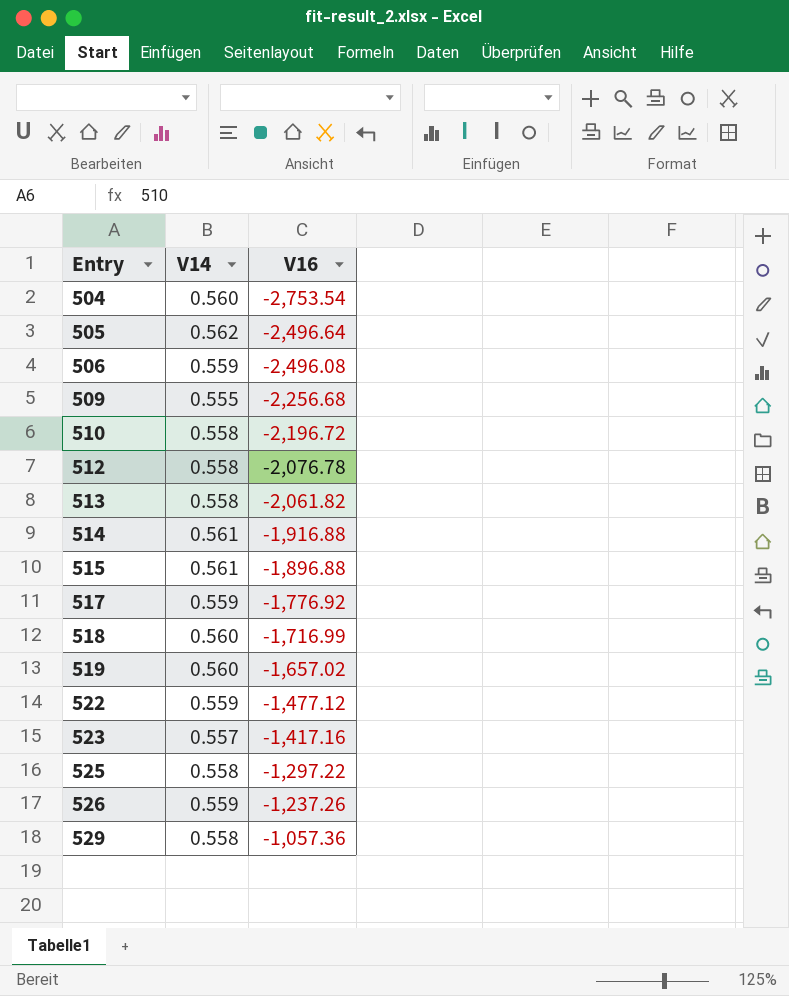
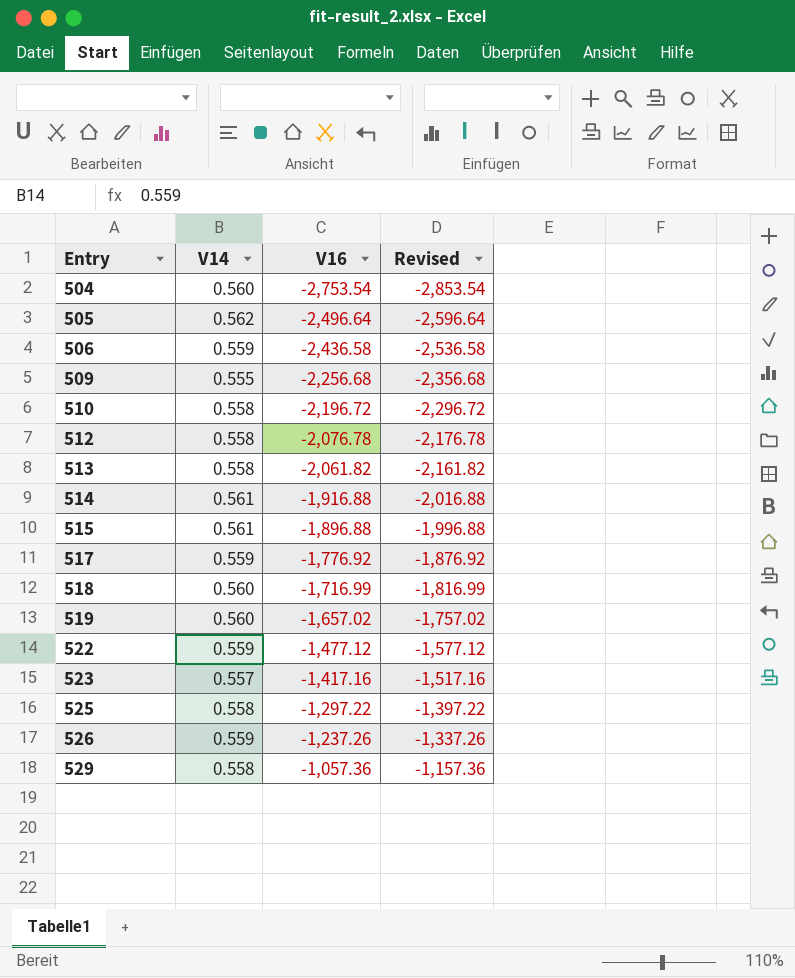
column Revised | formula: none -> [V16] - 100
506 | V16: -2,496.08 -> -2,436.58

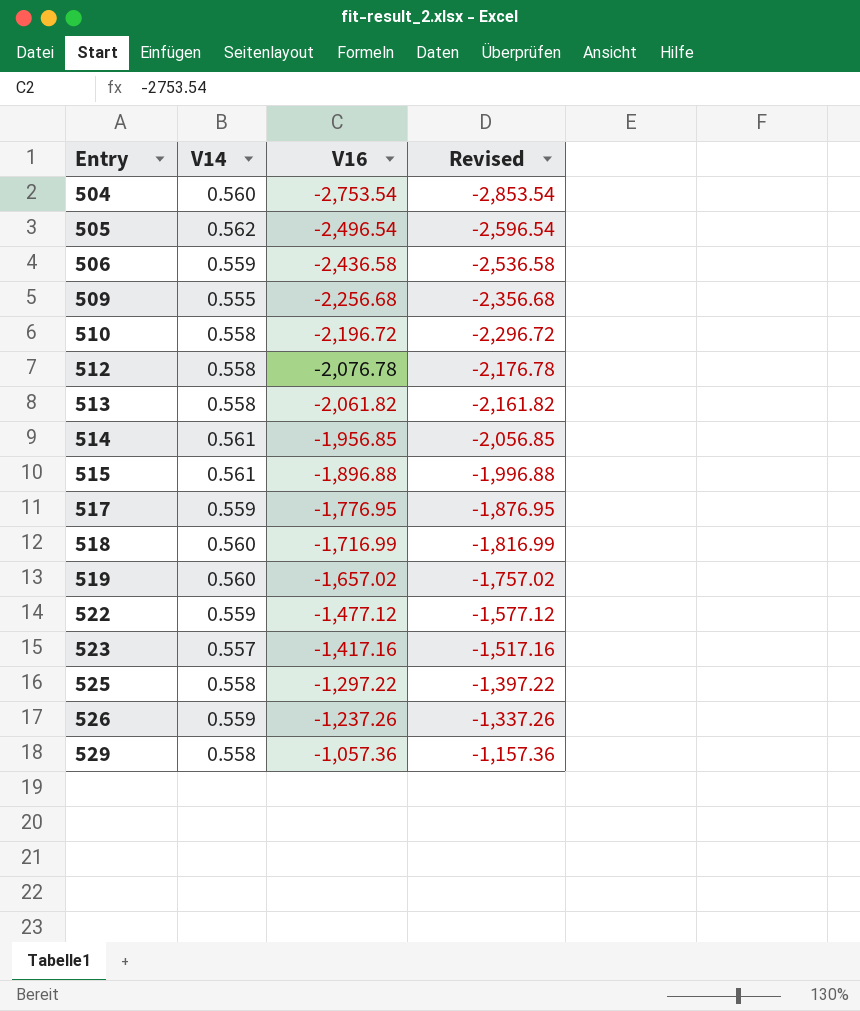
505 | V16: -2,496.64 -> -2,496.54
505 | Revised: -2,596.64 -> -2,596.54
514 | V16: -1,916.88 -> -1,956.85
514 | Revised: -2,016.88 -> -2,056.85
517 | V16: -1,776.92 -> -1,776.95
517 | Revised: -1,876.92 -> -1,876.95

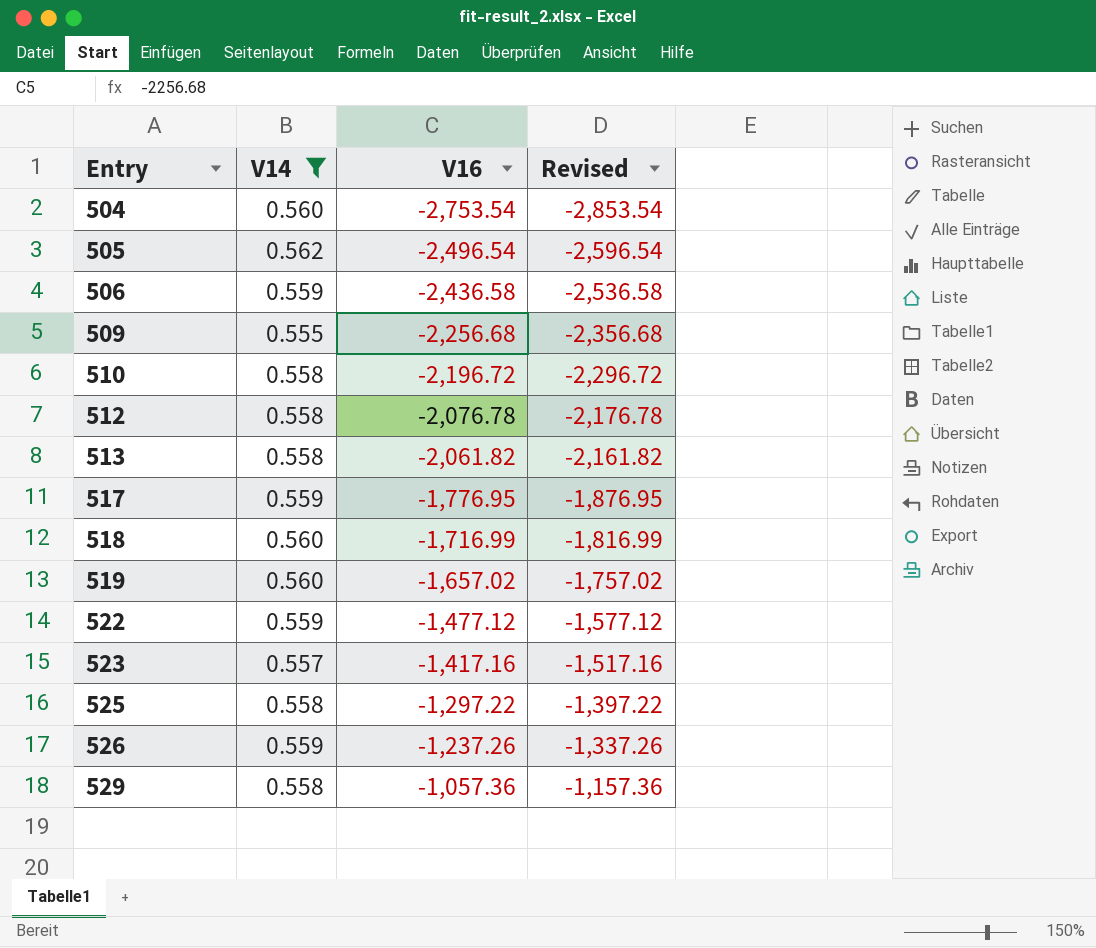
filter: none -> V14 != 0.561

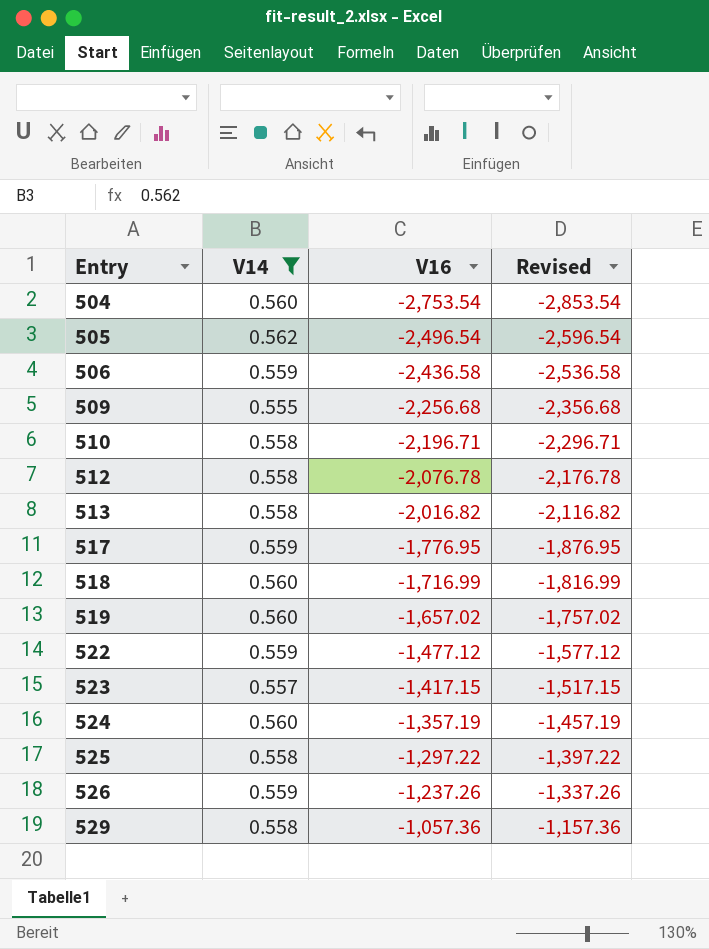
510 | V16: -2,196.72 -> -2,196.71
510 | Revised: -2,296.72 -> -2,296.71
513 | V16: -2,061.82 -> -2,016.82
513 | Revised: -2,161.82 -> -2,116.82
523 | V16: -1,417.16 -> -1,417.15
523 | Revised: -1,517.16 -> -1,517.15
row 524: none -> 0.560 | -1,357.19 | -1,457.19

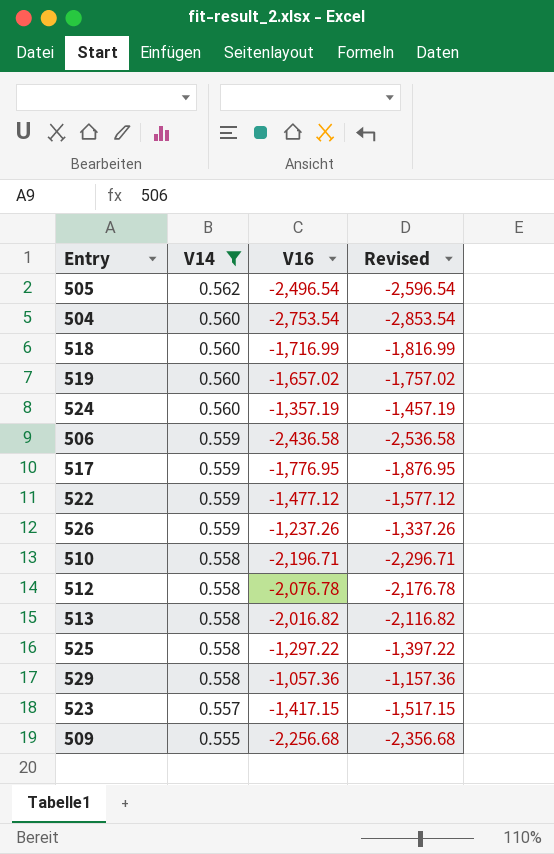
row order: Entry ascending -> V14 descending

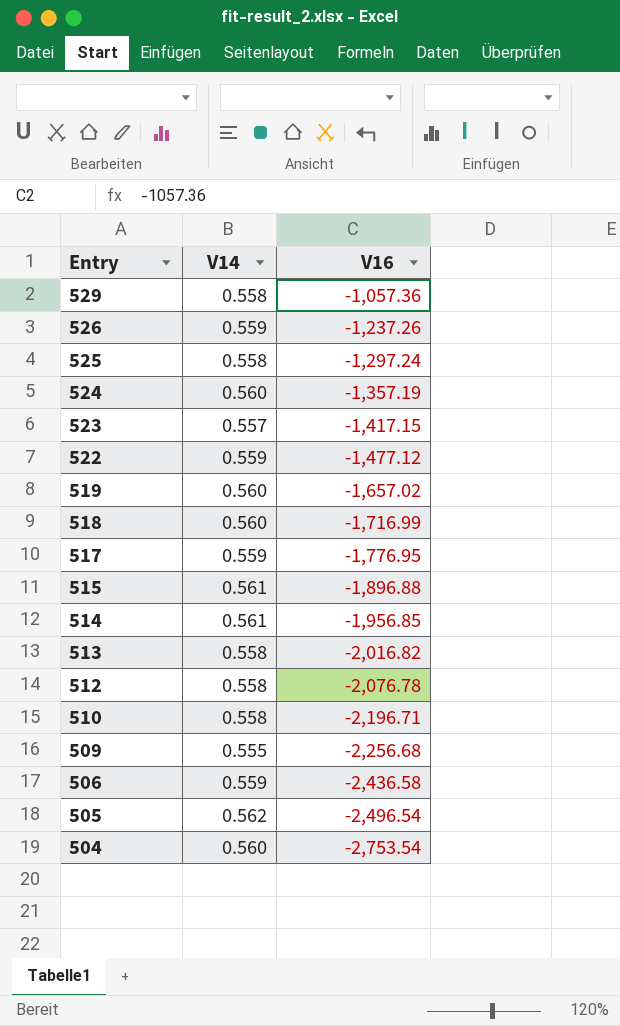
filter: V14 != 0.561 -> none
row order: V14 descending -> Entry descending
column Revised | formula: [V16] - 100 -> none
525 | V16: -1,297.22 -> -1,297.24

